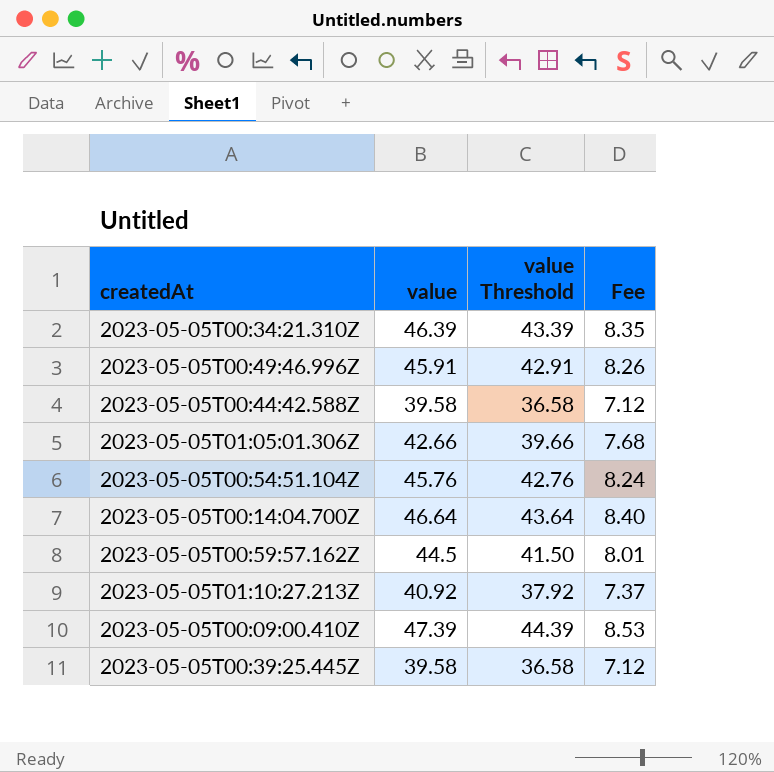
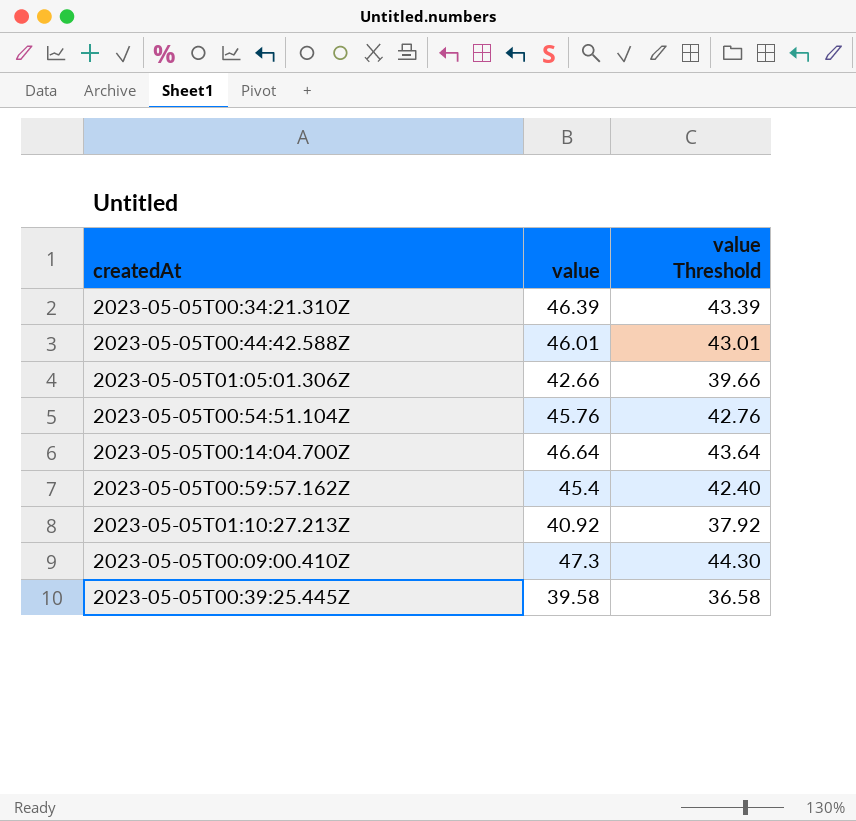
column Fee | formula: [value] * 0.18 -> none
row 2023-05-05T00:49:46.996Z: 45.91 | 42.91 | 8.26 -> none
2023-05-05T00:44:42.588Z | value: 39.58 -> 46.01
2023-05-05T00:44:42.588Z | value Threshold: 36.58 -> 43.01
2023-05-05T00:59:57.162Z | value: 44.5 -> 45.4
2023-05-05T00:59:57.162Z | value Threshold: 41.50 -> 42.40
2023-05-05T00:09:00.410Z | value: 47.39 -> 47.3
2023-05-05T00:09:00.410Z | value Threshold: 44.39 -> 44.30

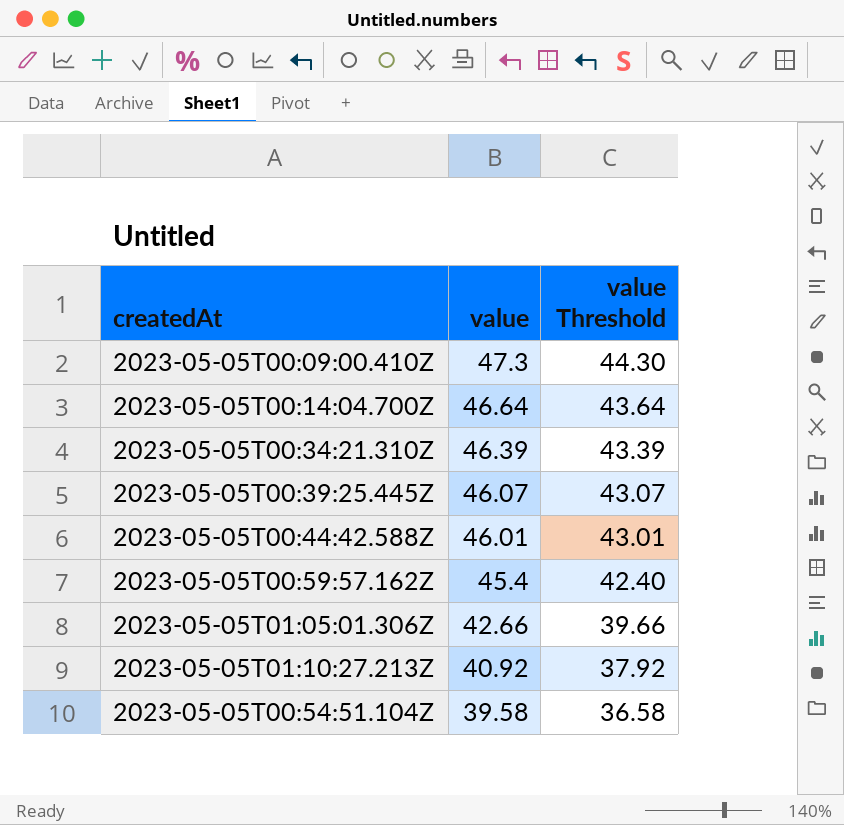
row order: none -> value descending
2023-05-05T00:39:25.445Z | value: 39.58 -> 46.07
2023-05-05T00:39:25.445Z | value Threshold: 36.58 -> 43.07
2023-05-05T00:54:51.104Z | value: 45.76 -> 39.58
2023-05-05T00:54:51.104Z | value Threshold: 42.76 -> 36.58

